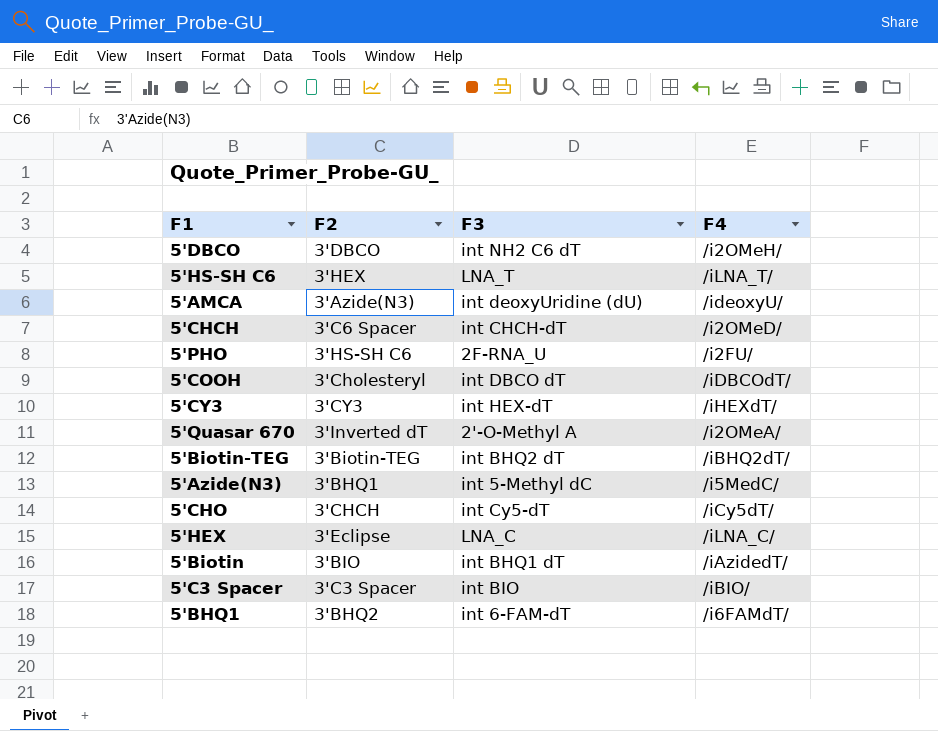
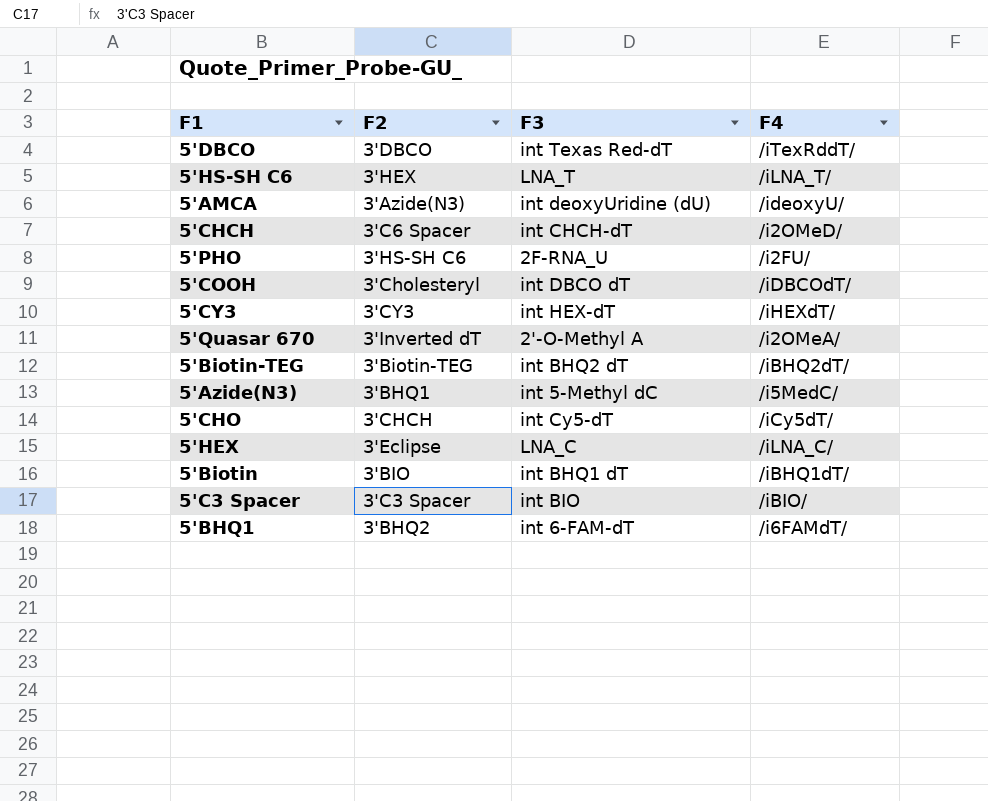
5'DBCO | F3: int NH2 C6 dT -> int Texas Red-dT
5'DBCO | F4: /i2OMeH/ -> /iTexRddT/
5'Biotin | F4: /iAzidedT/ -> /iBHQ1dT/

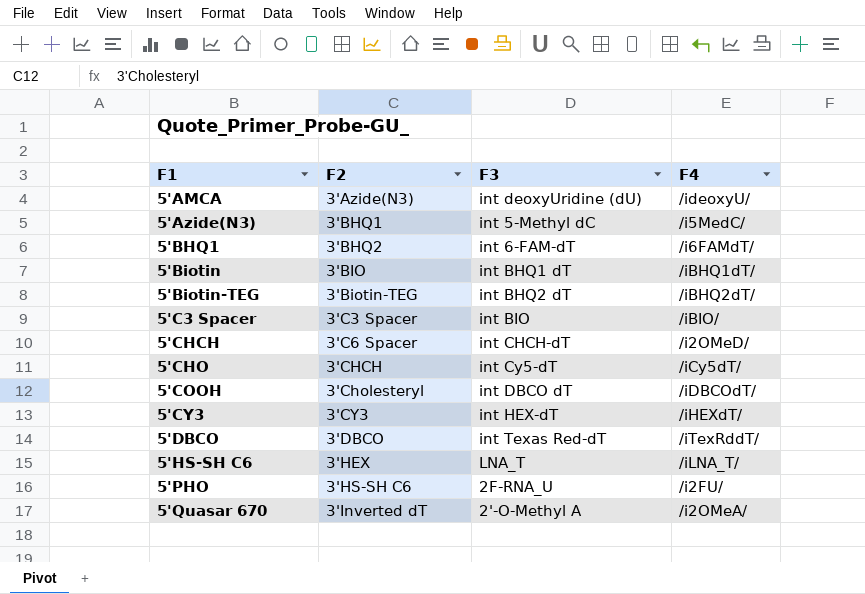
row order: none -> F1 ascending
row 5'HEX: 3'Eclipse | LNA_C | /iLNA_C/ -> none

